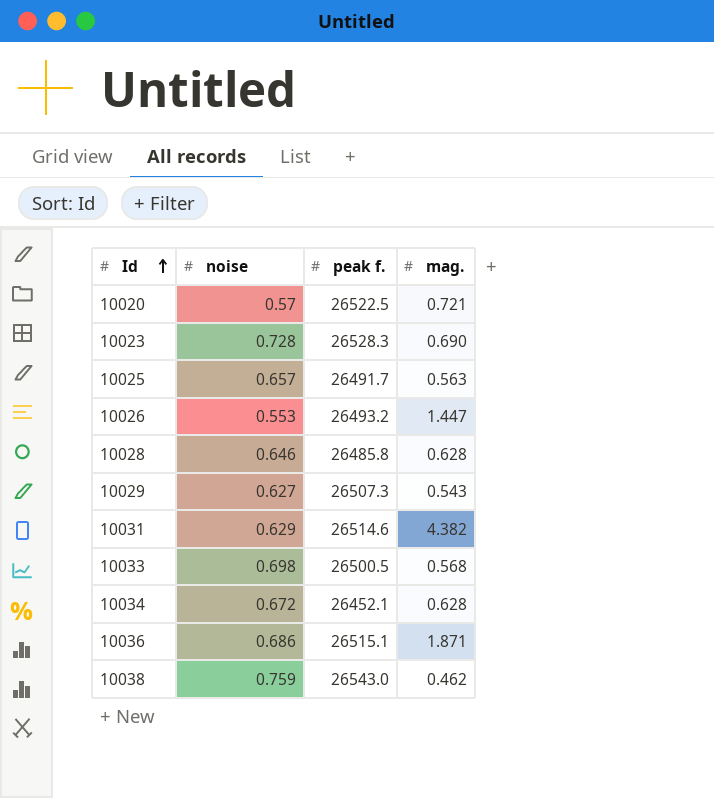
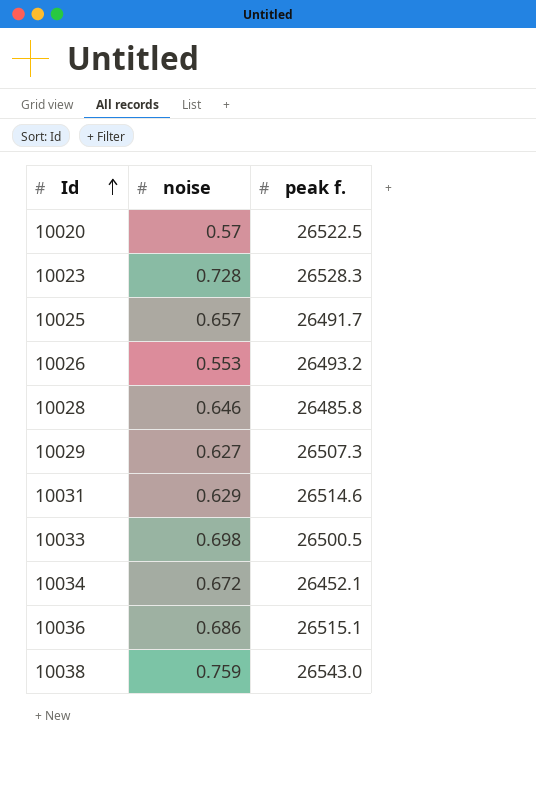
column mag. | position: 4 -> none

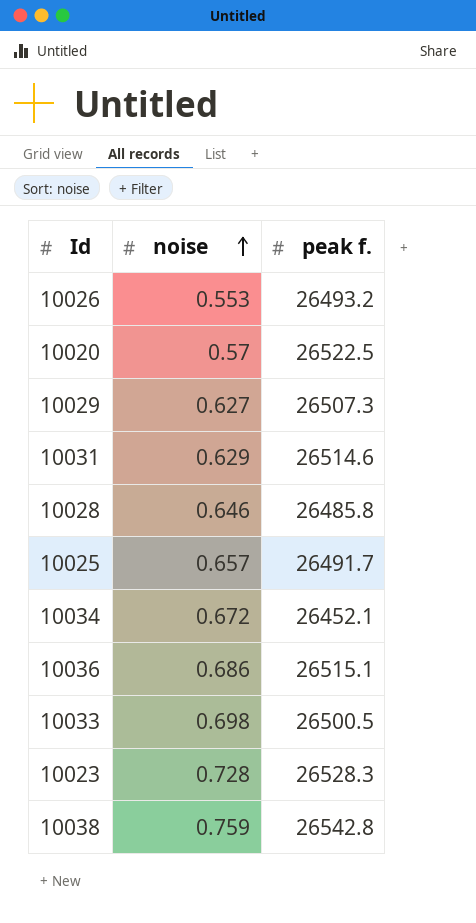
row order: Id ascending -> noise ascending
10038 | peak f.: 26543.0 -> 26542.8

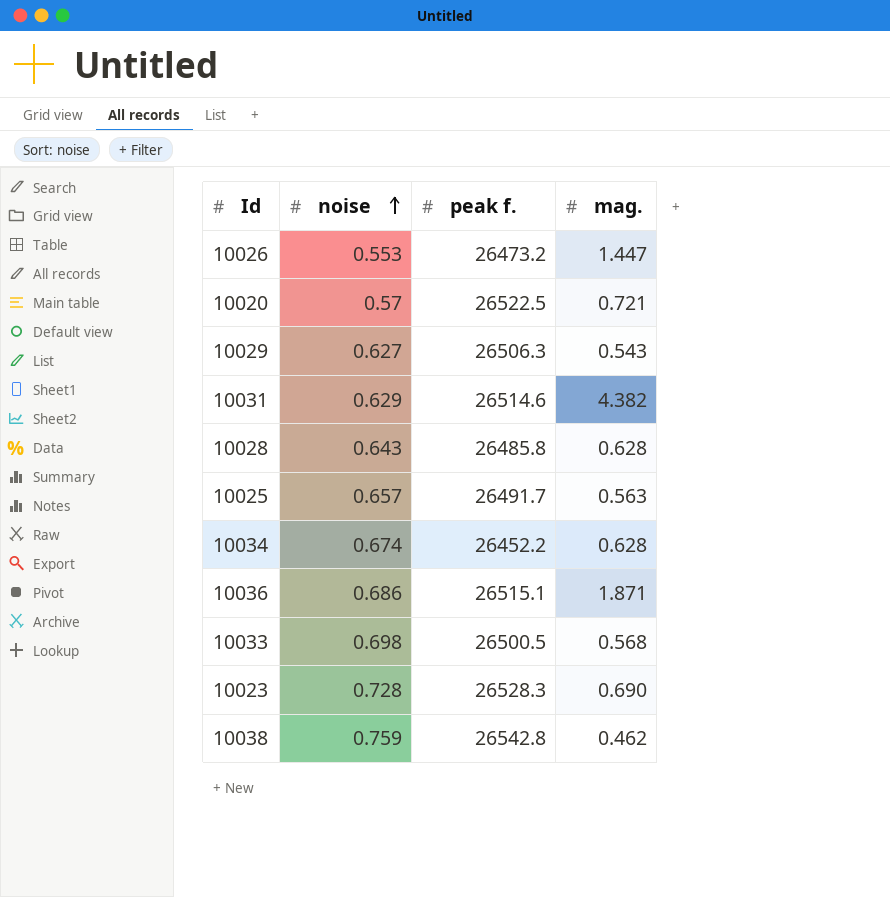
column mag. | position: none -> 4
10026 | peak f.: 26493.2 -> 26473.2
10029 | peak f.: 26507.3 -> 26506.3
10028 | noise: 0.646 -> 0.643
10034 | noise: 0.672 -> 0.674
10034 | peak f.: 26452.1 -> 26452.2

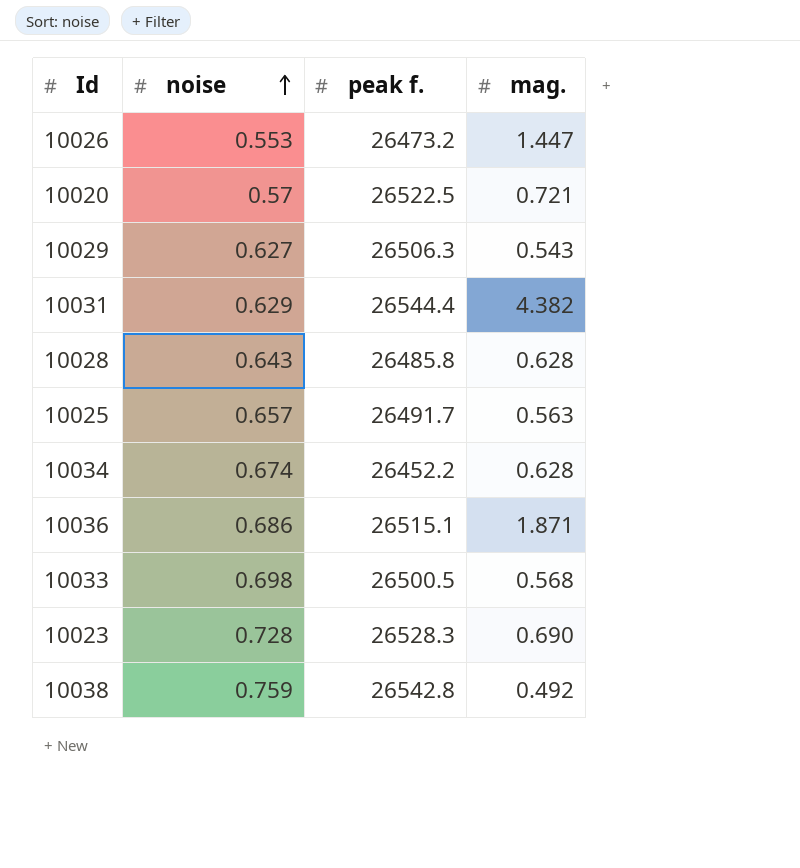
10031 | peak f.: 26514.6 -> 26544.4
10038 | mag.: 0.462 -> 0.492

